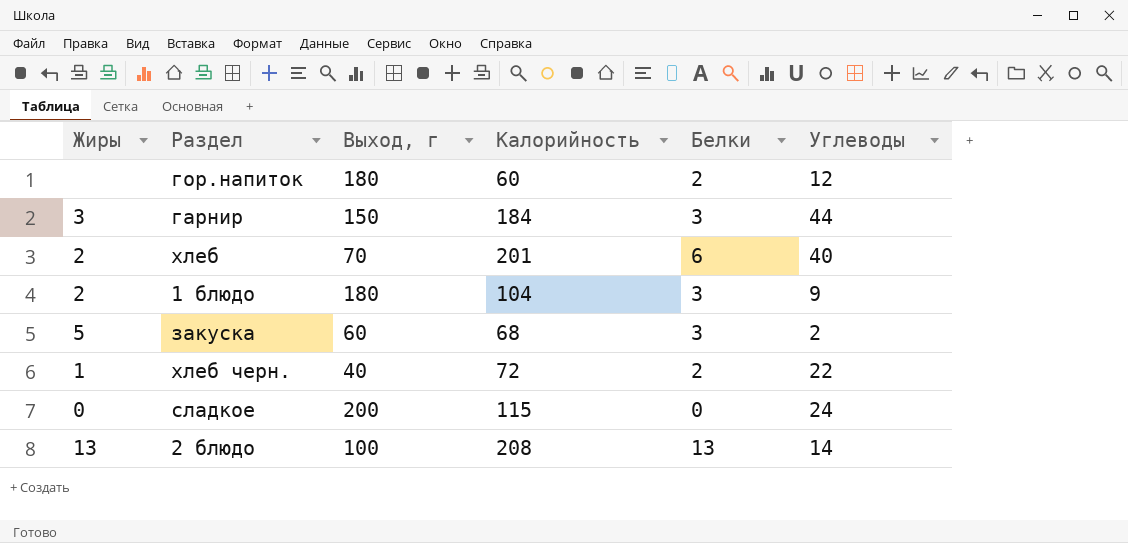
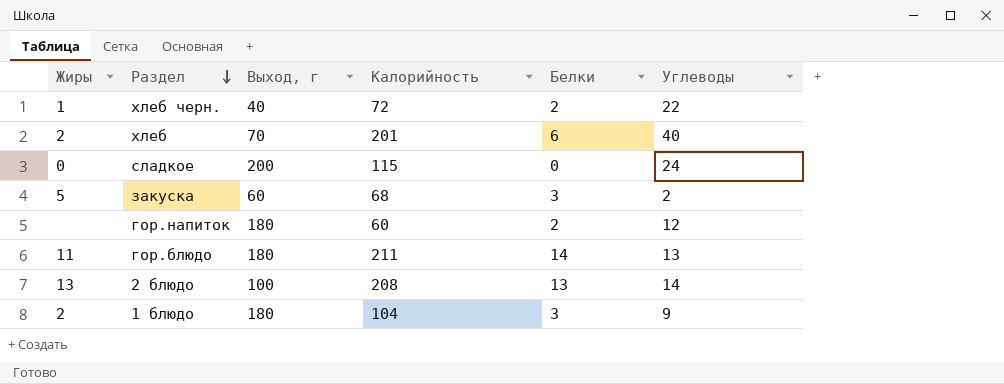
row order: none -> Раздел descending
row гарнир: 3 | 150 | 184 | 3 | 44 -> none
row гор.блюдо: none -> 11 | 180 | 211 | 14 | 13

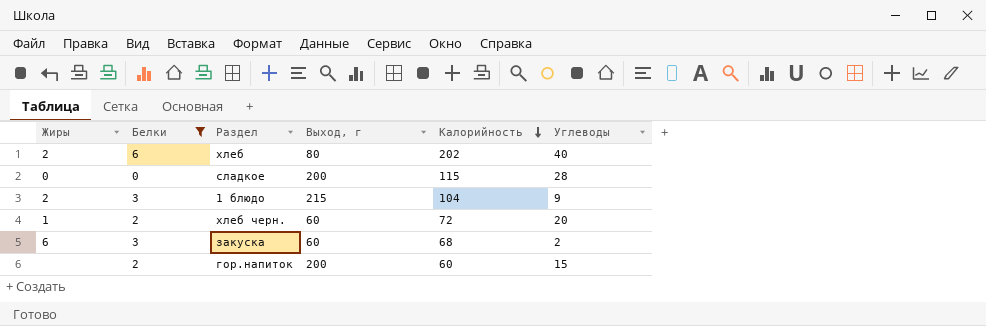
filter: none -> Белки <= 6
row order: Раздел descending -> Калорийность descending
column Белки | position: 5 -> 2
хлеб | Выход, г: 70 -> 80
хлеб | Калорийность: 201 -> 202
сладкое | Углеводы: 24 -> 28
1 блюдо | Выход, г: 180 -> 215
хлеб черн. | Выход, г: 40 -> 60
хлеб черн. | Углеводы: 22 -> 20
закуска | Жиры: 5 -> 6
гор.напиток | Выход, г: 180 -> 200
гор.напиток | Углеводы: 12 -> 15

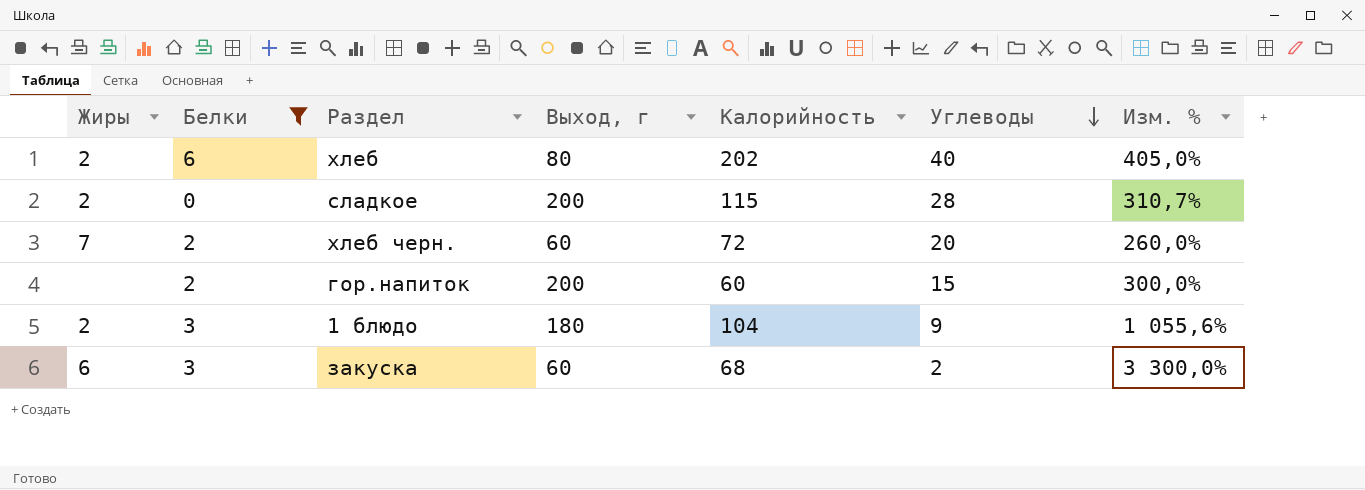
row order: Калорийность descending -> Углеводы descending
column Изм. % | formula: none -> ([Калорийность] - [Углеводы]) / [Углеводы]
сладкое | Жиры: 0 -> 2
хлеб черн. | Жиры: 1 -> 7
1 блюдо | Выход, г: 215 -> 180

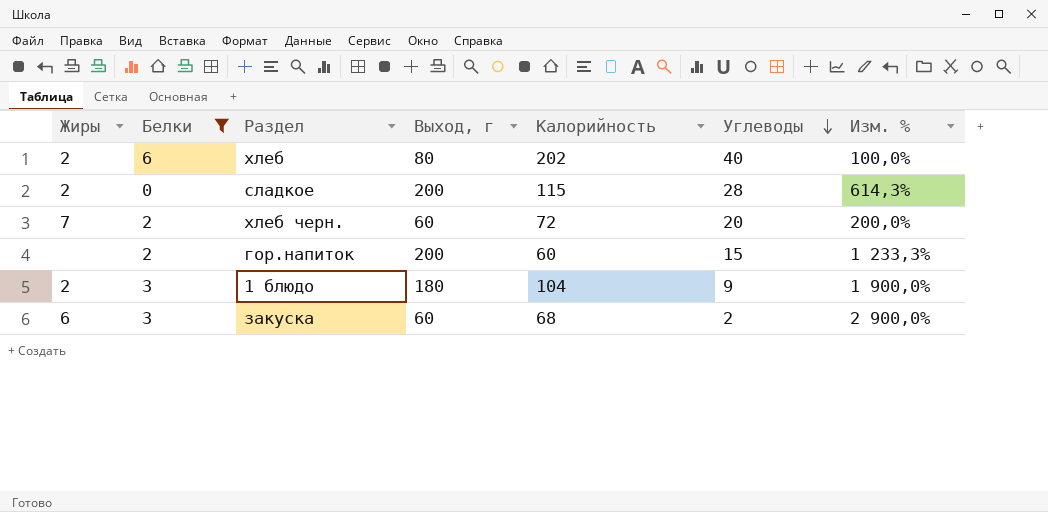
column Изм. % | formula: ([Калорийность] - [Углеводы]) / [Углеводы] -> ([Выход, г] - [Углеводы]) / [Углеводы]

